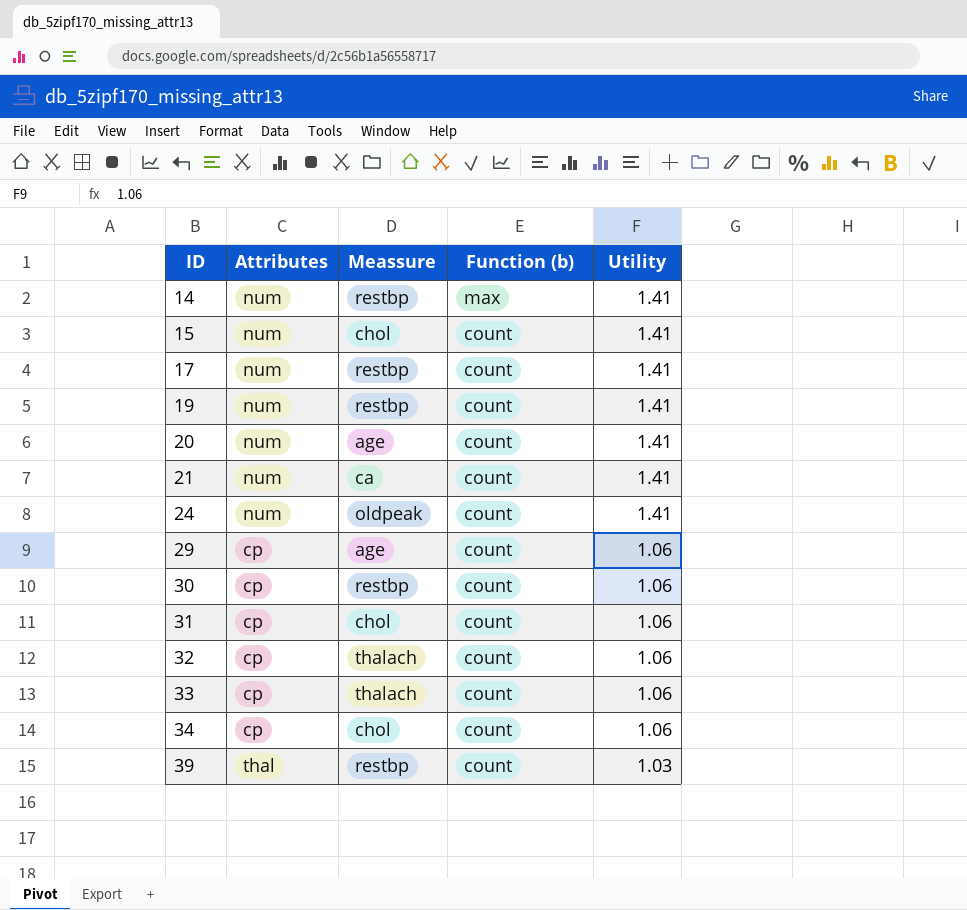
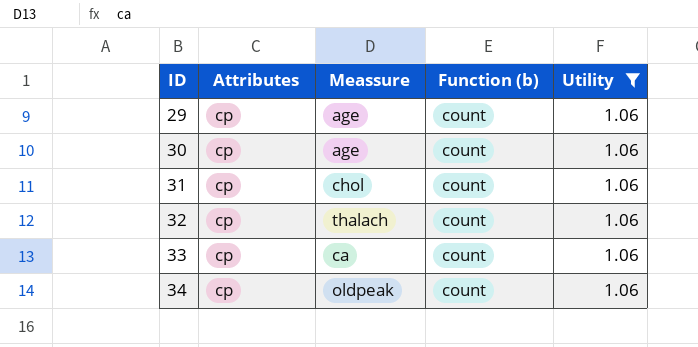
filter: none -> Utility = 1.06
30 | Meassure: restbp -> age
33 | Meassure: thalach -> ca
34 | Meassure: chol -> oldpeak

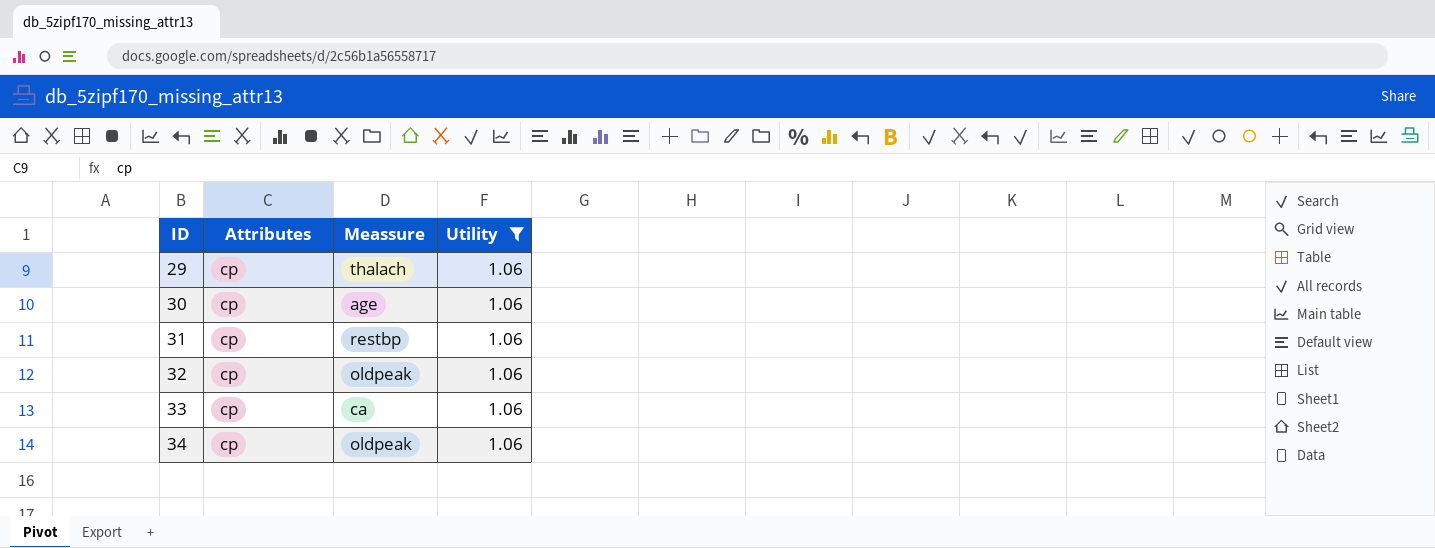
column Function (b) | position: 4 -> none
29 | Meassure: age -> thalach
31 | Meassure: chol -> restbp
32 | Meassure: thalach -> oldpeak

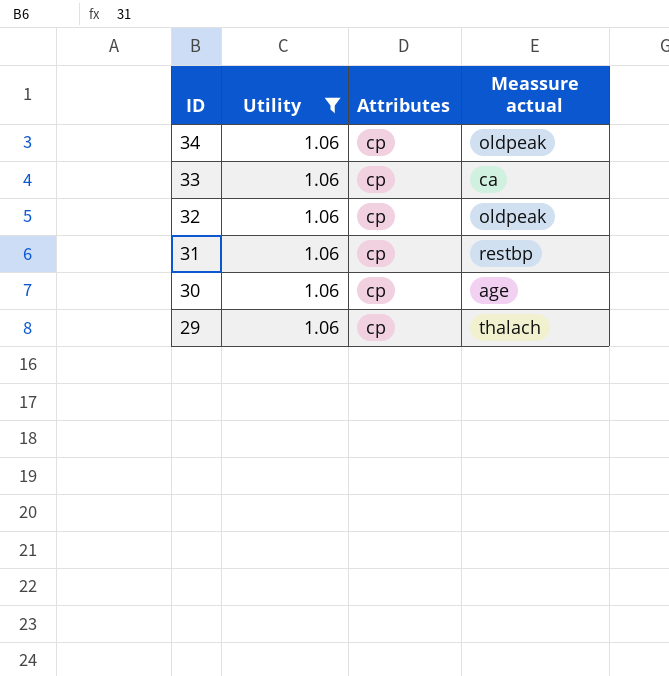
row order: ID ascending -> ID descending
column Utility | position: 4 -> 2
column name: Meassure -> Meassure actual

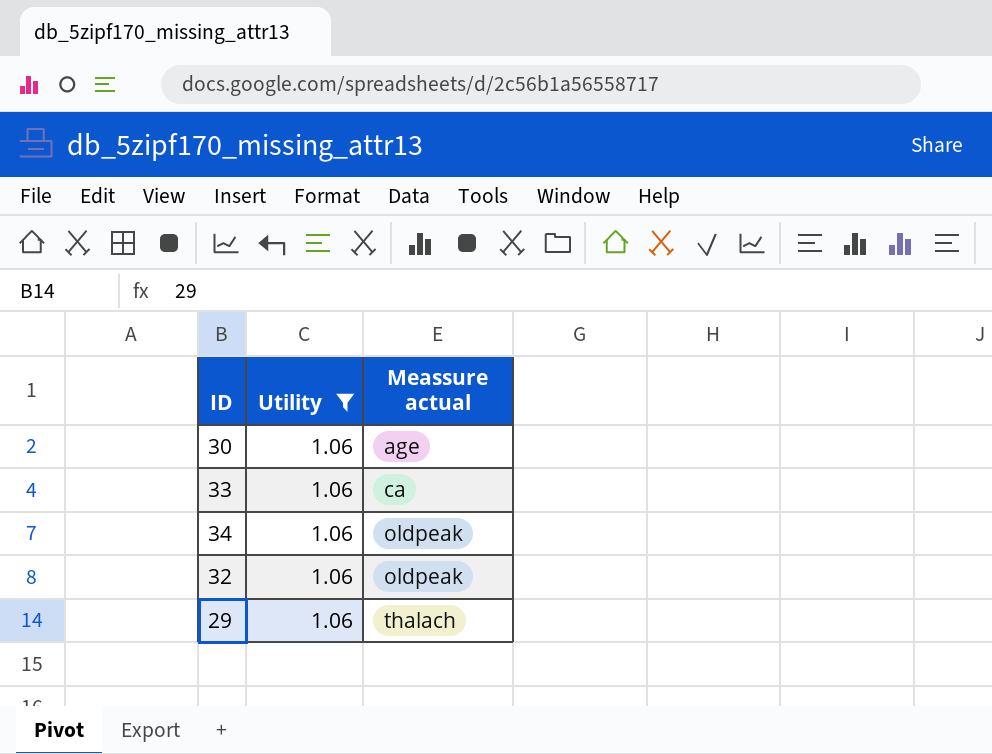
row order: ID descending -> Meassure actual ascending
column Attributes | position: 3 -> none
row 31: 1.06 | cp | restbp -> none

